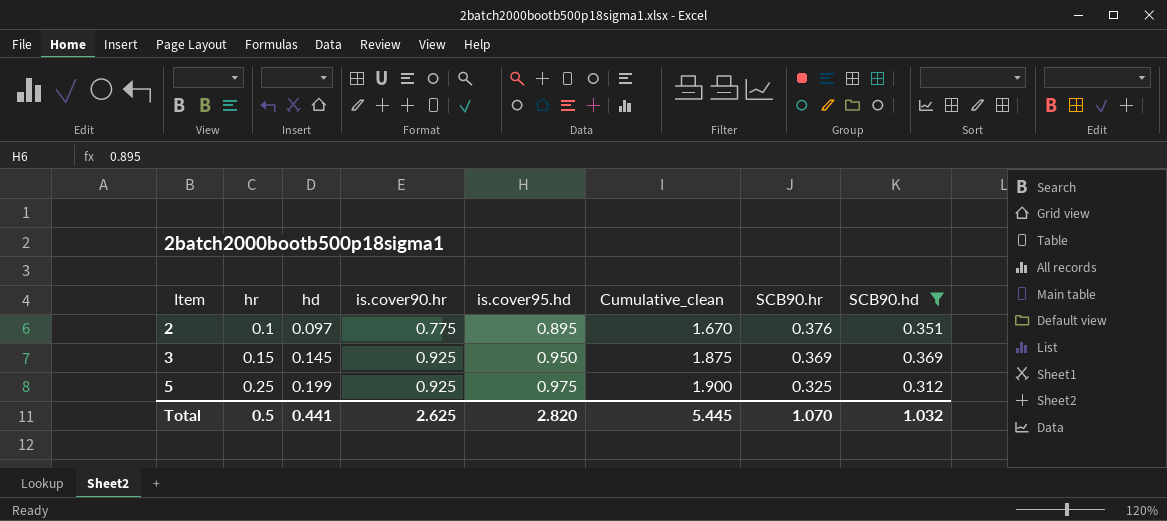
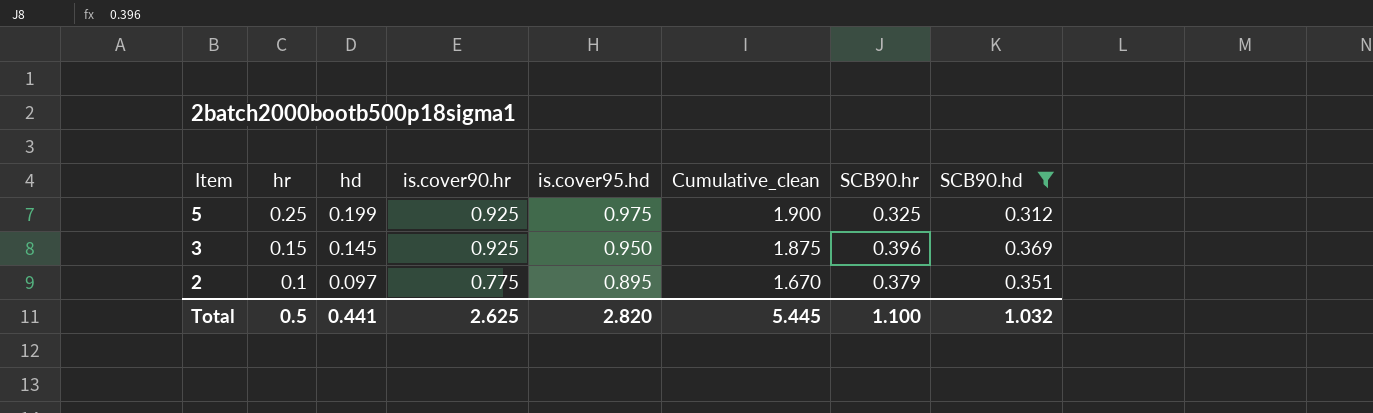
row order: Item ascending -> Item descending
3 | SCB90.hr: 0.369 -> 0.396
2 | SCB90.hr: 0.376 -> 0.379
Total | SCB90.hr: 1.070 -> 1.100

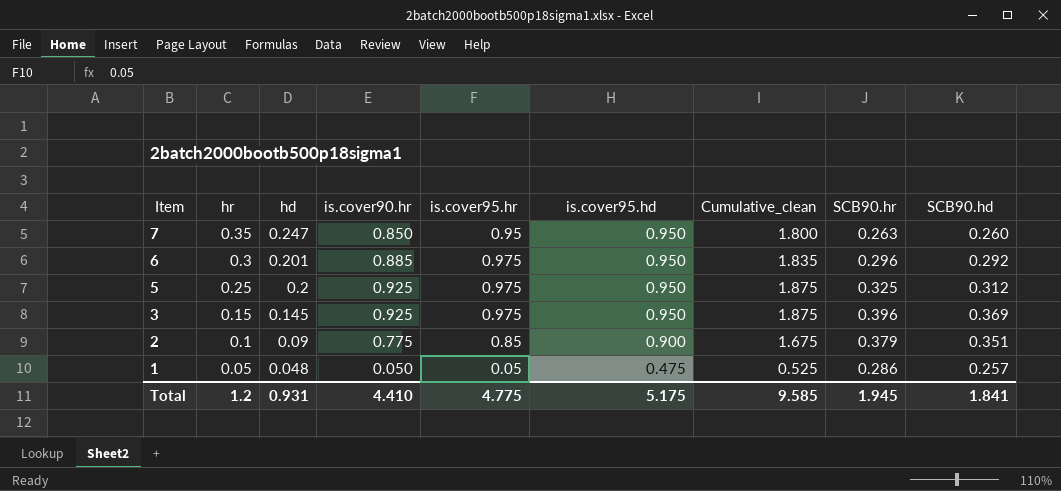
filter: SCB90.hd >= 0.312 -> none
column is.cover95.hr | position: none -> 5
5 | hd: 0.199 -> 0.2
5 | is.cover95.hd: 0.975 -> 0.950
5 | Cumulative_clean: 1.900 -> 1.875
2 | hd: 0.097 -> 0.09
2 | is.cover95.hd: 0.895 -> 0.900
2 | Cumulative_clean: 1.670 -> 1.675
Total | hr: 0.5 -> 1.2
Total | hd: 0.441 -> 0.931
Total | is.cover90.hr: 2.625 -> 4.410
Total | is.cover95.hd: 2.820 -> 5.175
Total | Cumulative_clean: 5.445 -> 9.585
Total | SCB90.hr: 1.100 -> 1.945
Total | SCB90.hd: 1.032 -> 1.841

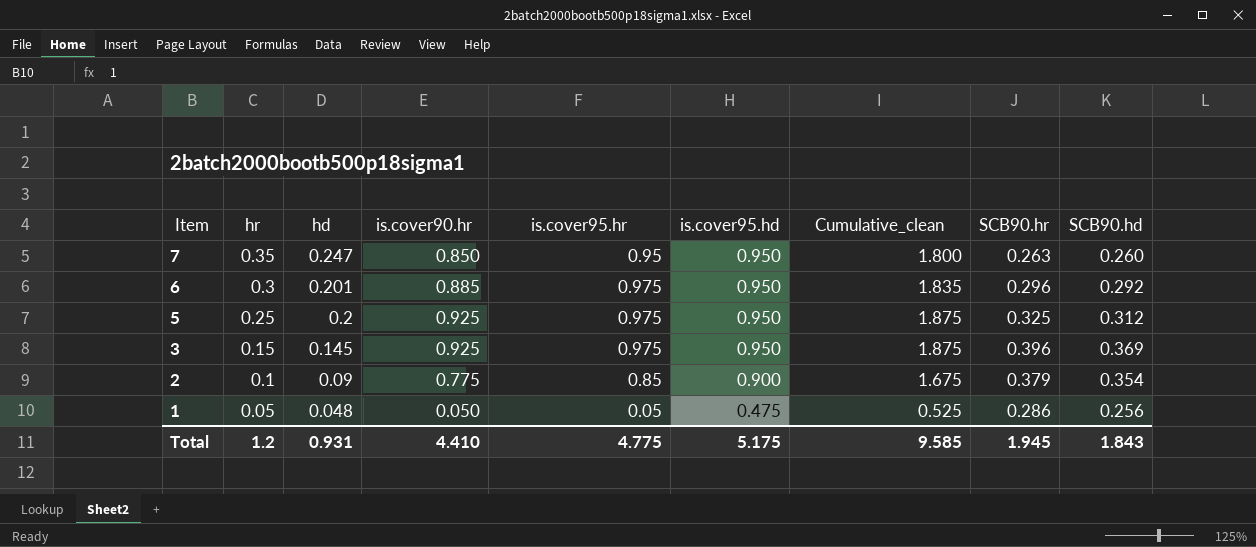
2 | SCB90.hd: 0.351 -> 0.354
1 | SCB90.hd: 0.257 -> 0.256
Total | SCB90.hd: 1.841 -> 1.843

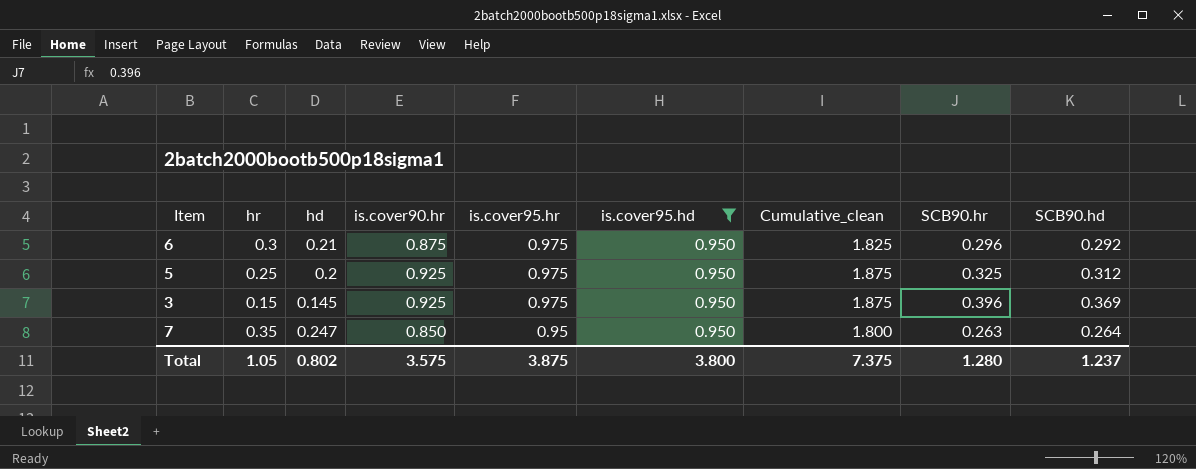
filter: none -> is.cover95.hd = 0.950
row order: Item descending -> is.cover95.hr descending
6 | hd: 0.201 -> 0.21
6 | is.cover90.hr: 0.885 -> 0.875
6 | Cumulative_clean: 1.835 -> 1.825
7 | SCB90.hd: 0.260 -> 0.264
Total | hr: 1.2 -> 1.05
Total | hd: 0.931 -> 0.802
Total | is.cover90.hr: 4.410 -> 3.575
Total | is.cover95.hr: 4.775 -> 3.875
Total | is.cover95.hd: 5.175 -> 3.800
Total | Cumulative_clean: 9.585 -> 7.375
Total | SCB90.hr: 1.945 -> 1.280
Total | SCB90.hd: 1.843 -> 1.237

